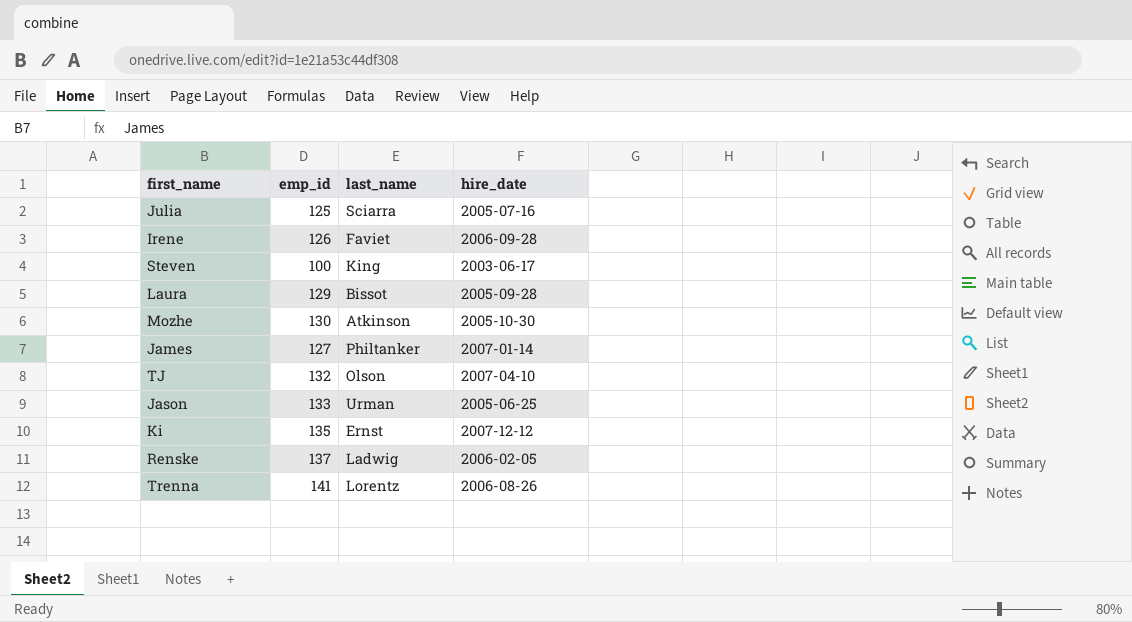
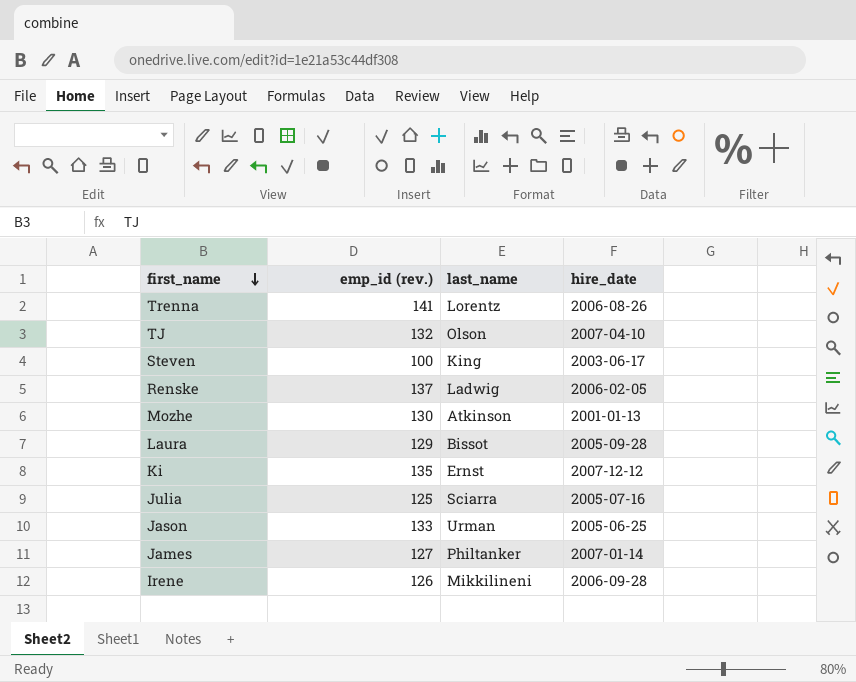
row order: none -> first_name descending
column name: emp_id -> emp_id (rev.)
Mozhe | hire_date: 2005-10-30 -> 2001-01-13
Irene | last_name: Faviet -> Mikkilineni

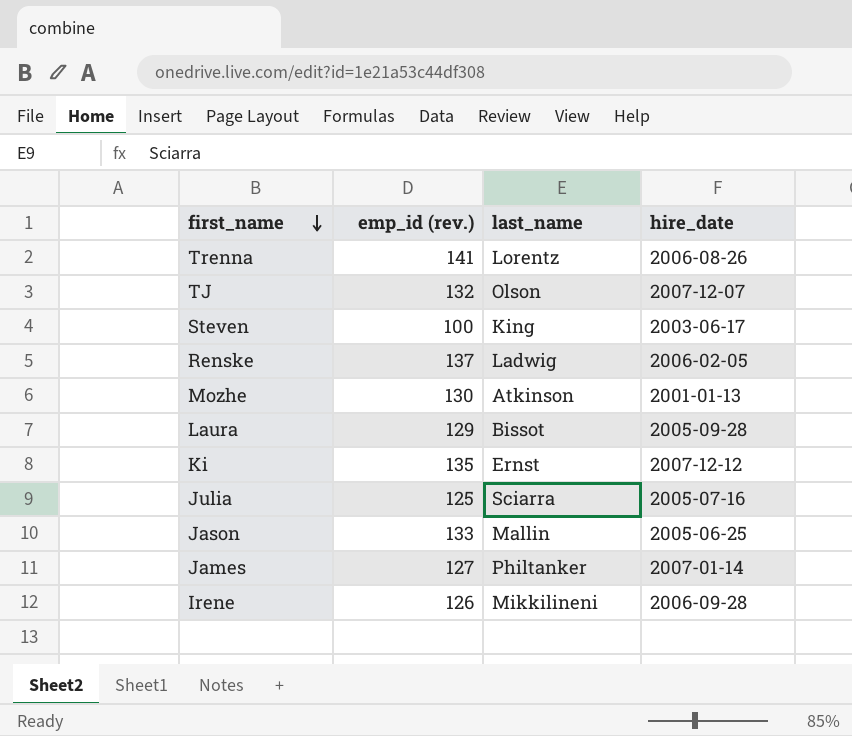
TJ | hire_date: 2007-04-10 -> 2007-12-07
Jason | last_name: Urman -> Mallin

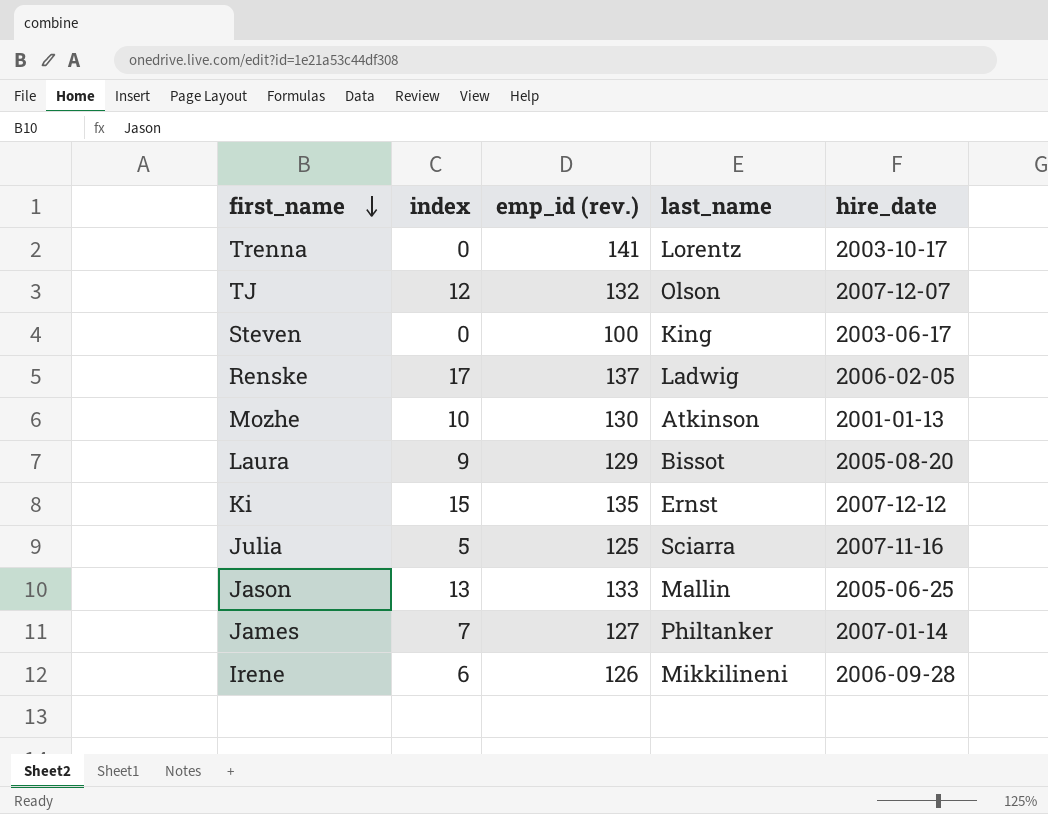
column index | position: none -> 2
Trenna | hire_date: 2006-08-26 -> 2003-10-17
Laura | hire_date: 2005-09-28 -> 2005-08-20
Julia | hire_date: 2005-07-16 -> 2007-11-16

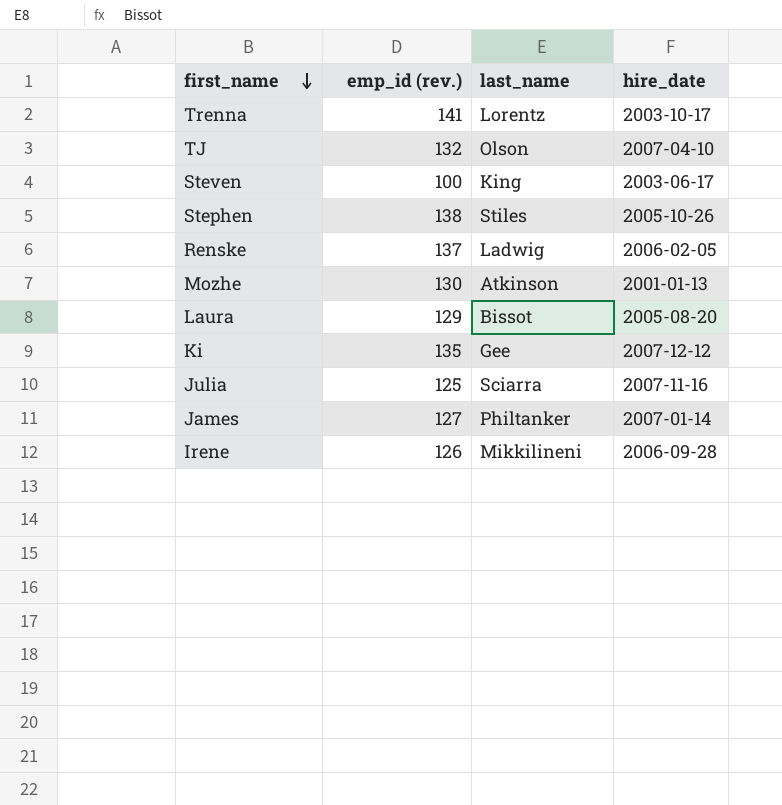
column index | position: 2 -> none
row Jason: 13 | 133 | Mallin | 2005-06-25 -> none
TJ | hire_date: 2007-12-07 -> 2007-04-10
row Stephen: none -> 138 | Stiles | 2005-10-26
Ki | last_name: Ernst -> Gee

